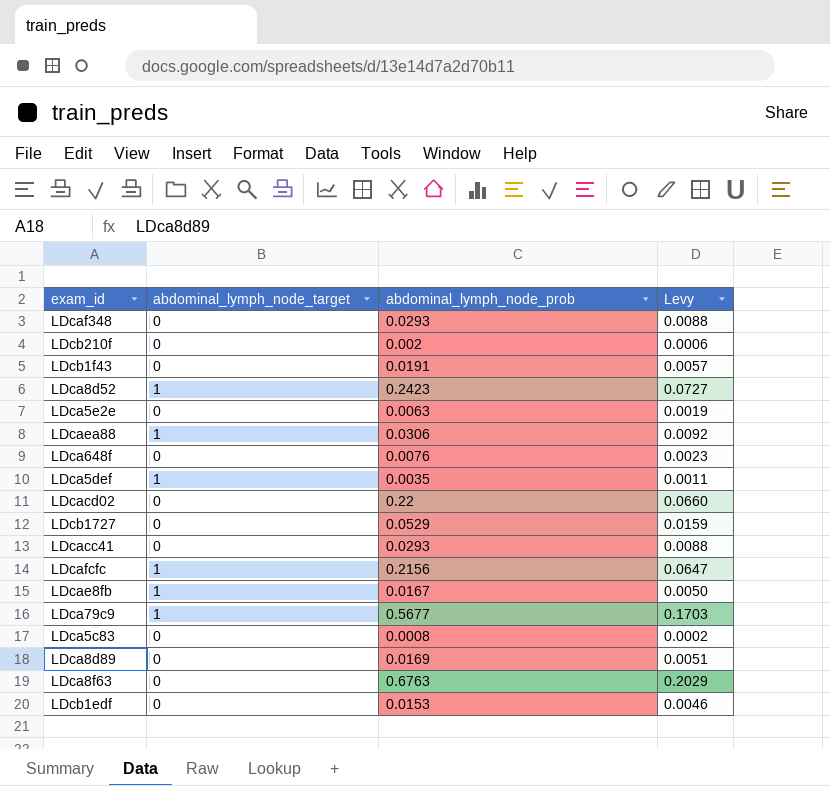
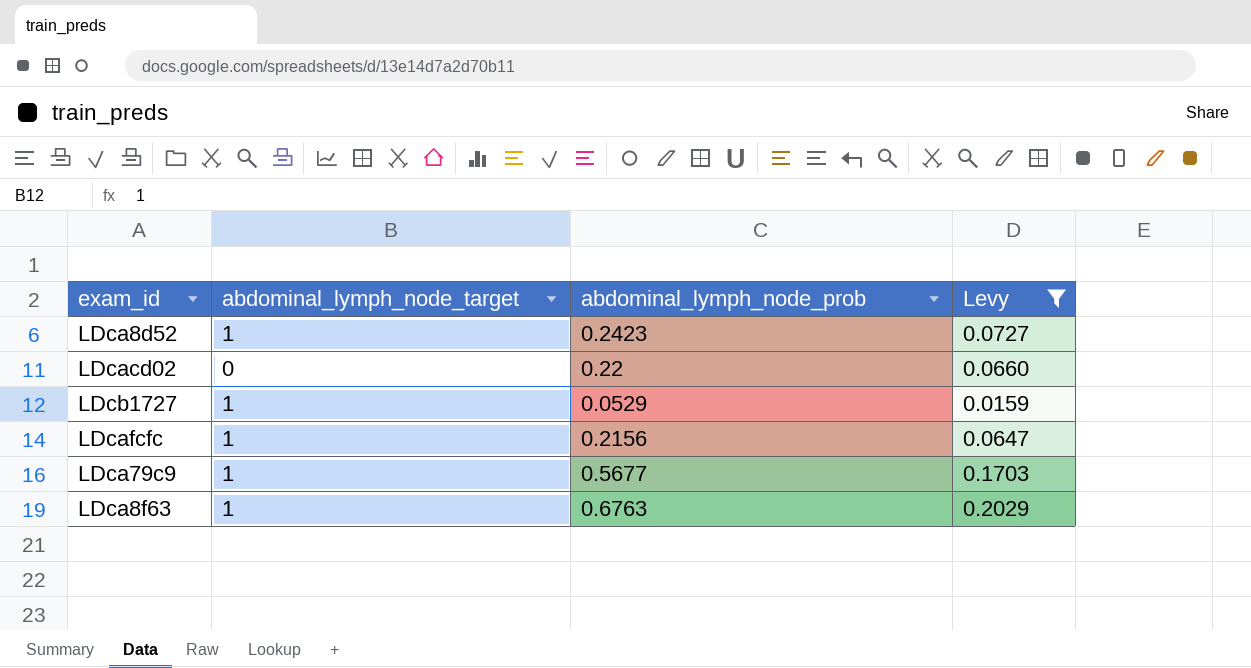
filter: none -> Levy >= 0.0159
LDcb1727 | abdominal_lymph_node_target: 0 -> 1
LDca8f63 | abdominal_lymph_node_target: 0 -> 1

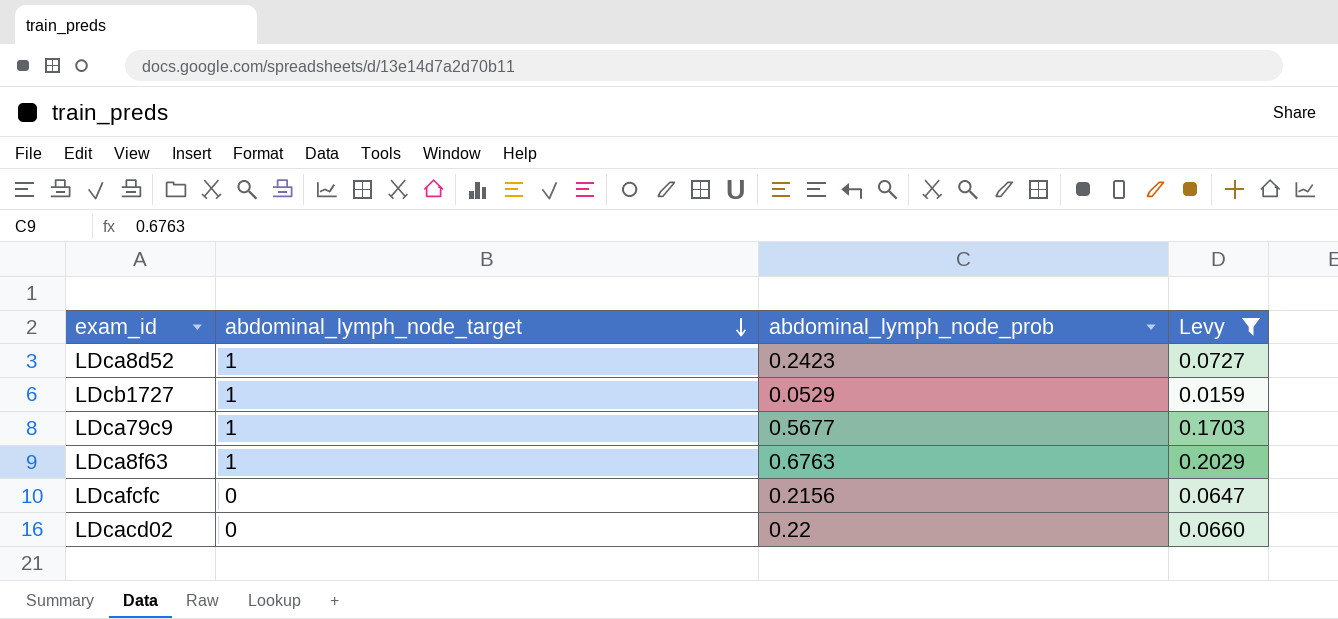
row order: none -> abdominal_lymph_node_target descending
LDcafcfc | abdominal_lymph_node_target: 1 -> 0

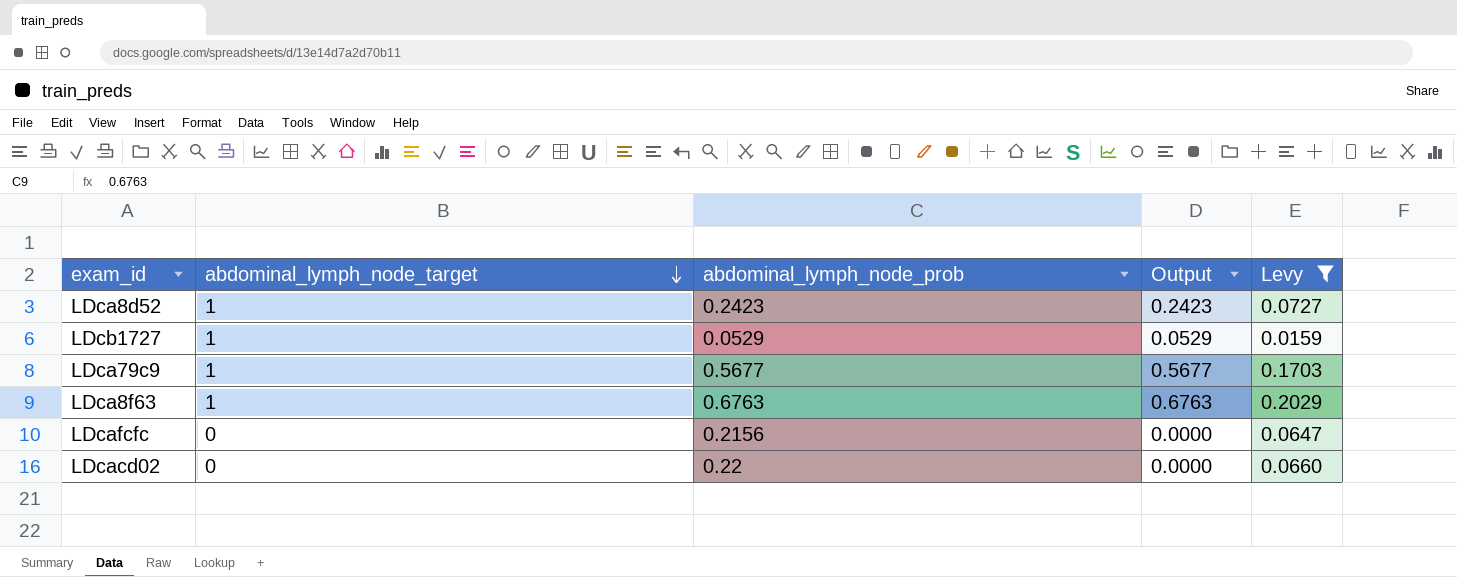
column Output | formula: none -> [abdominal_lymph_node_target] * [abdominal_lymph_node_prob]

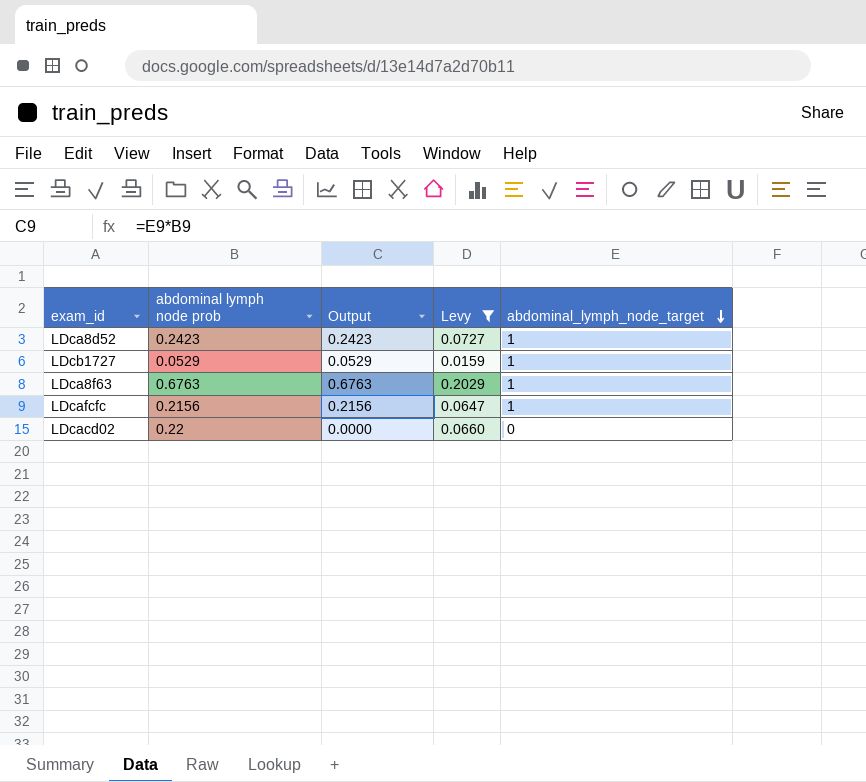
column name: abdominal_lymph_node_prob -> abdominal lymph node prob
column abdominal_lymph_node_target | position: 2 -> 5
row LDca79c9: 1 | 0.5677 | 0.5677 | 0.1703 -> none
LDcafcfc | Output: 0.0000 -> 0.2156
LDcafcfc | abdominal_lymph_node_target: 0 -> 1

